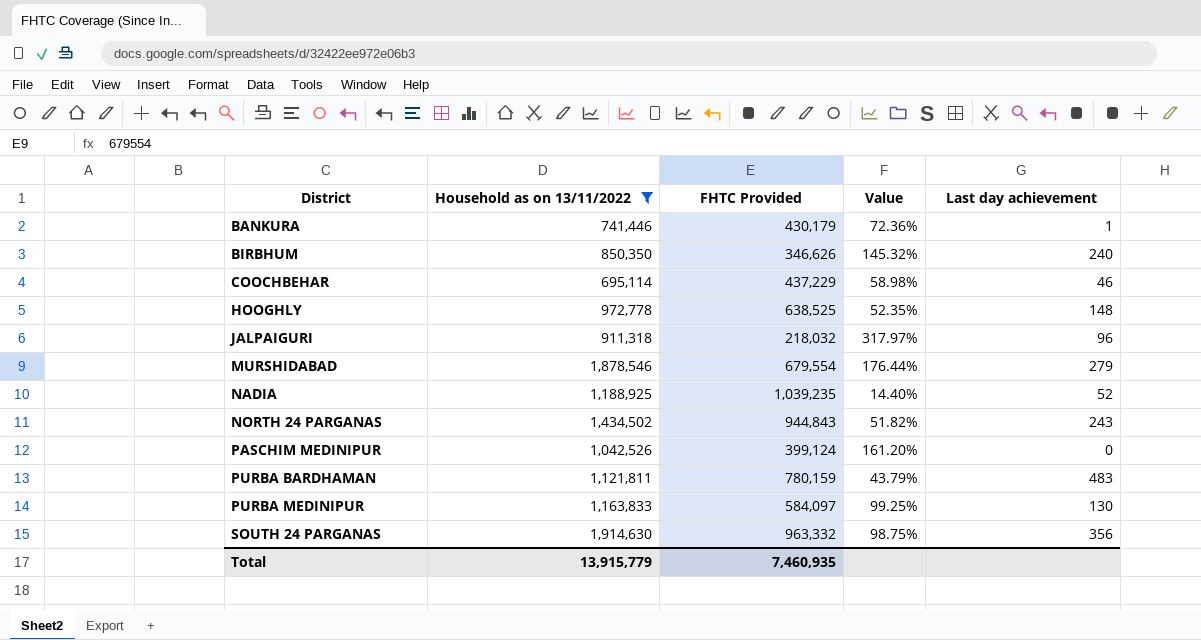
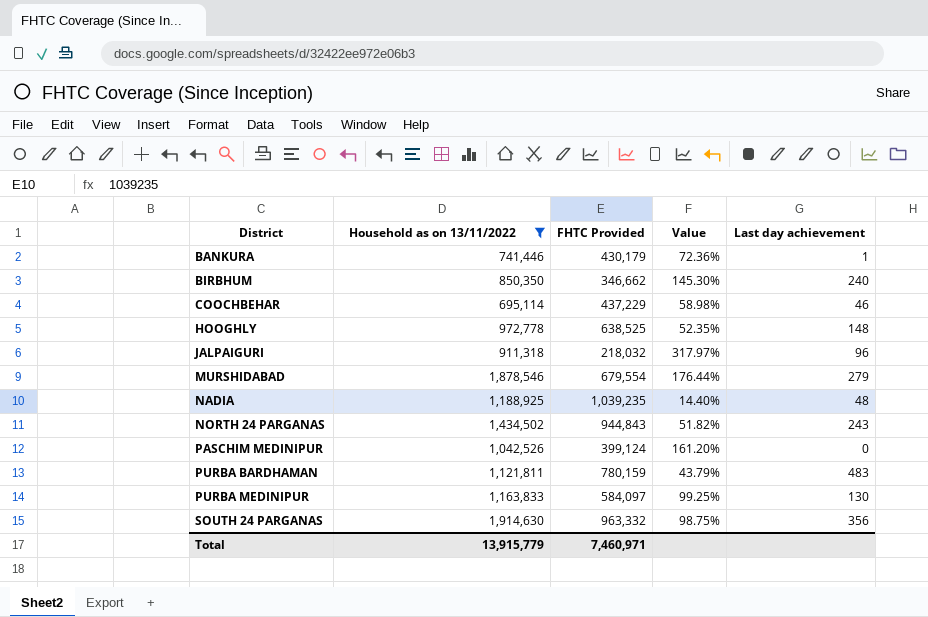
BIRBHUM | FHTC Provided: 346,626 -> 346,662
BIRBHUM | Value: 145.32% -> 145.30%
NADIA | Last day achievement: 52 -> 48
Total | FHTC Provided: 7,460,935 -> 7,460,971

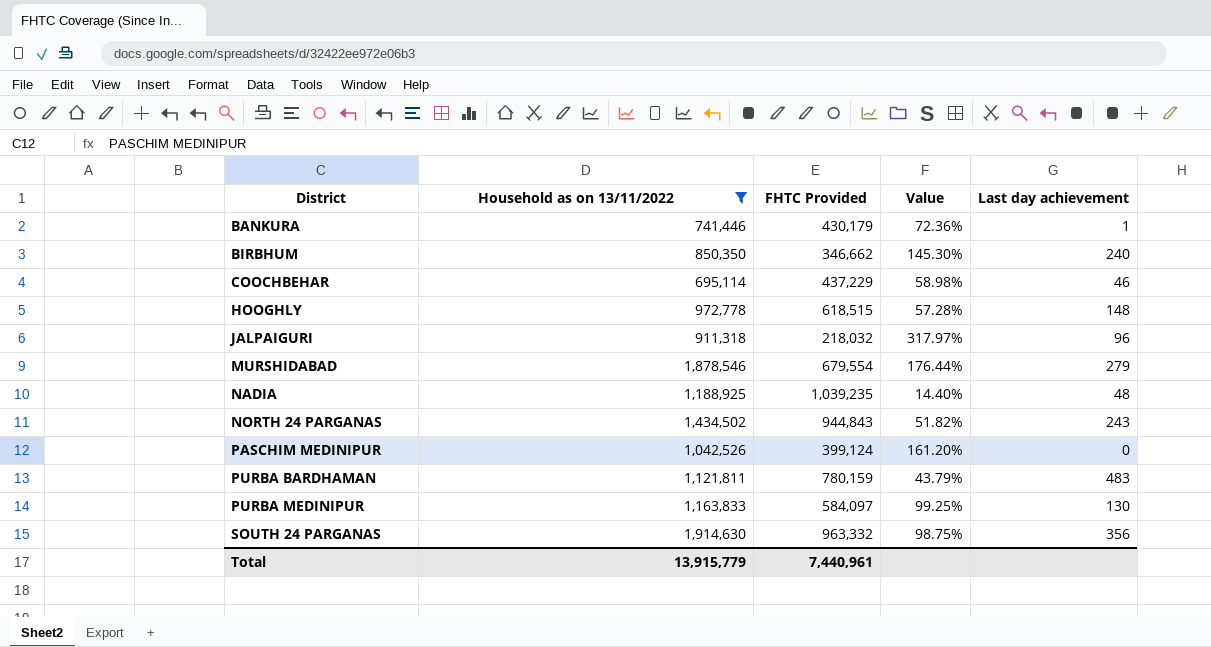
HOOGHLY | FHTC Provided: 638,525 -> 618,515
HOOGHLY | Value: 52.35% -> 57.28%
Total | FHTC Provided: 7,460,971 -> 7,440,961

